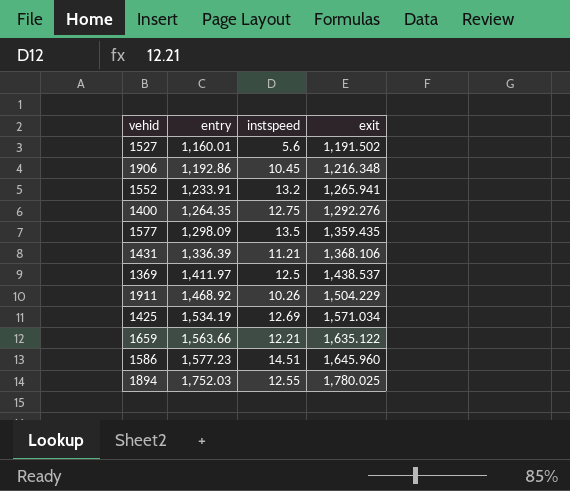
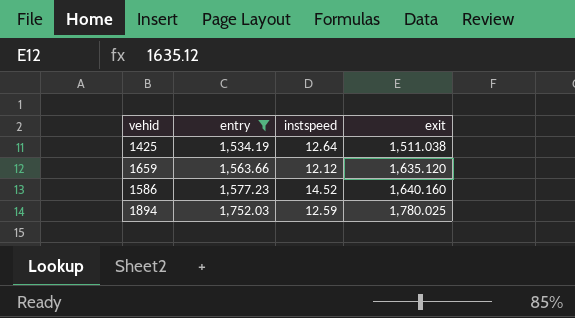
filter: none -> entry >= 1,534.19
1425 | instspeed: 12.69 -> 12.64
1425 | exit: 1,571.034 -> 1,511.038
1659 | instspeed: 12.21 -> 12.12
1659 | exit: 1,635.122 -> 1,635.120
1586 | instspeed: 14.51 -> 14.52
1586 | exit: 1,645.960 -> 1,640.160
1894 | instspeed: 12.55 -> 12.59

